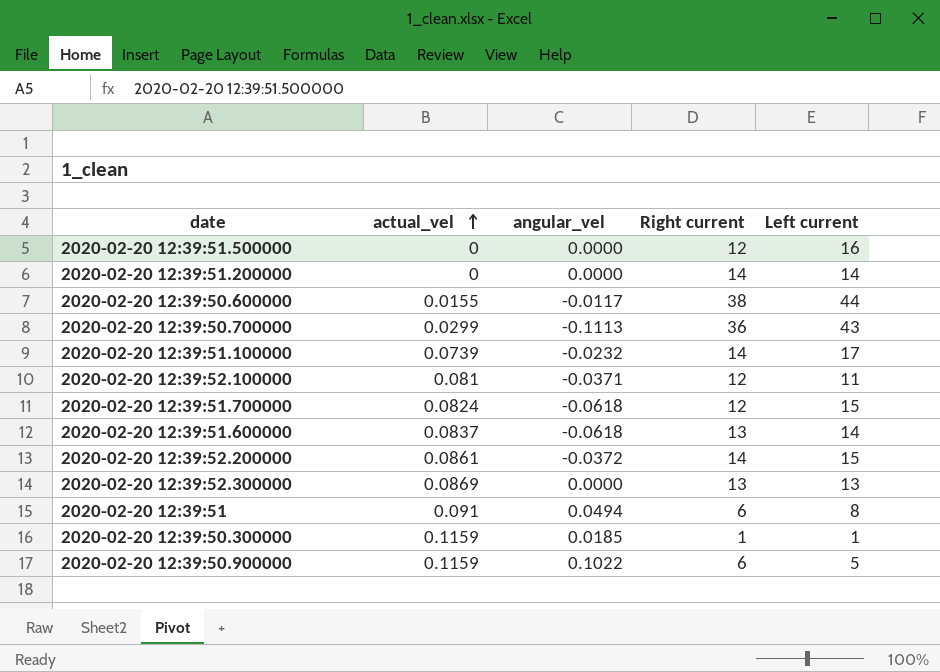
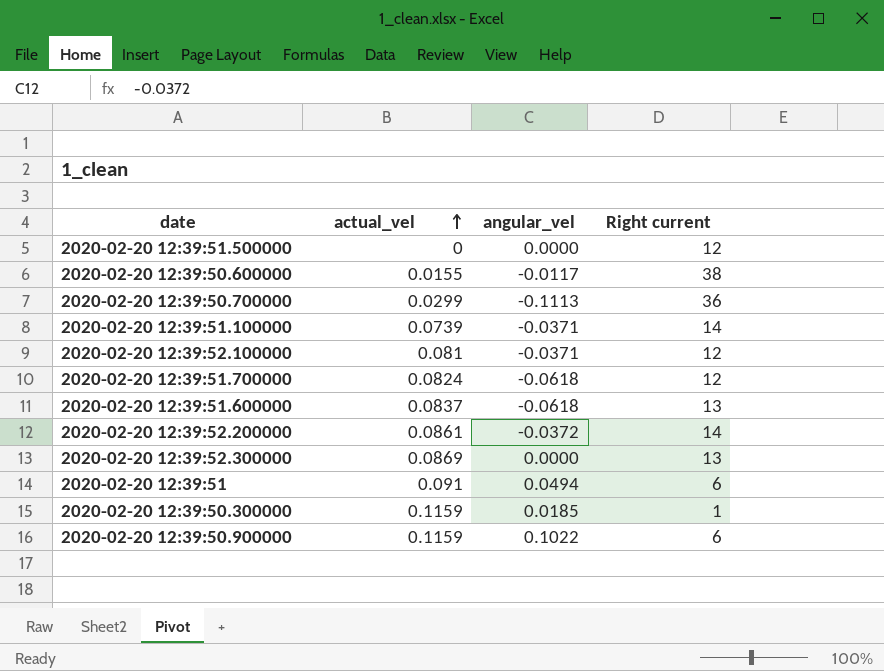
column Left current | position: 5 -> none
row 2020-02-20 12:39:51.200000: 0 | 0.0000 | 14 | 14 -> none
2020-02-20 12:39:51.100000 | angular_vel: -0.0232 -> -0.0371

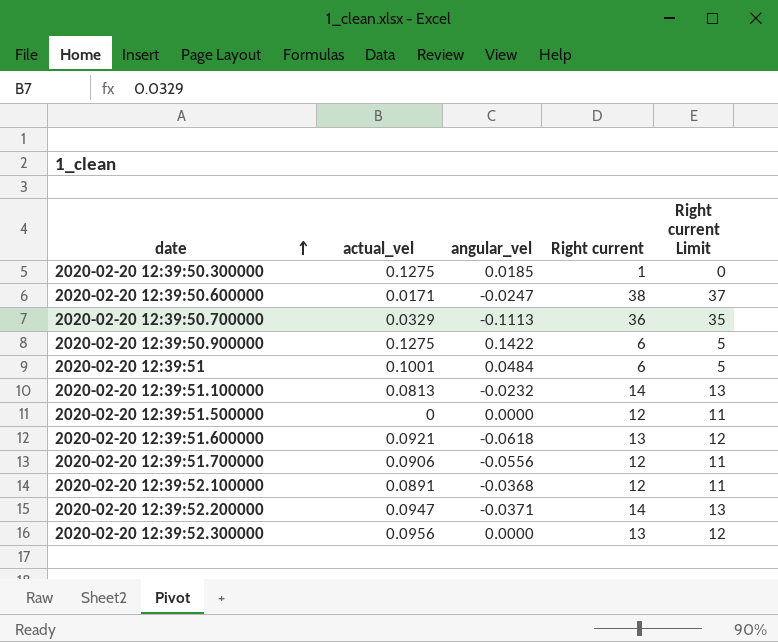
row order: actual_vel ascending -> date ascending
column Right current Limit | formula: none -> [Right current] - 1
2020-02-20 12:39:50.300000 | actual_vel: 0.1159 -> 0.1275
2020-02-20 12:39:50.600000 | actual_vel: 0.0155 -> 0.0171
2020-02-20 12:39:50.600000 | angular_vel: -0.0117 -> -0.0247
2020-02-20 12:39:50.700000 | actual_vel: 0.0299 -> 0.0329
2020-02-20 12:39:50.900000 | actual_vel: 0.1159 -> 0.1275
2020-02-20 12:39:50.900000 | angular_vel: 0.1022 -> 0.1422
2020-02-20 12:39:51 | actual_vel: 0.091 -> 0.1001
2020-02-20 12:39:51 | angular_vel: 0.0494 -> 0.0484
2020-02-20 12:39:51.100000 | actual_vel: 0.0739 -> 0.0813
2020-02-20 12:39:51.100000 | angular_vel: -0.0371 -> -0.0232
2020-02-20 12:39:51.600000 | actual_vel: 0.0837 -> 0.0921
2020-02-20 12:39:51.700000 | actual_vel: 0.0824 -> 0.0906
2020-02-20 12:39:51.700000 | angular_vel: -0.0618 -> -0.0556
2020-02-20 12:39:52.100000 | actual_vel: 0.081 -> 0.0891
2020-02-20 12:39:52.100000 | angular_vel: -0.0371 -> -0.0368
2020-02-20 12:39:52.200000 | actual_vel: 0.0861 -> 0.0947
2020-02-20 12:39:52.200000 | angular_vel: -0.0372 -> -0.0371
2020-02-20 12:39:52.300000 | actual_vel: 0.0869 -> 0.0956

